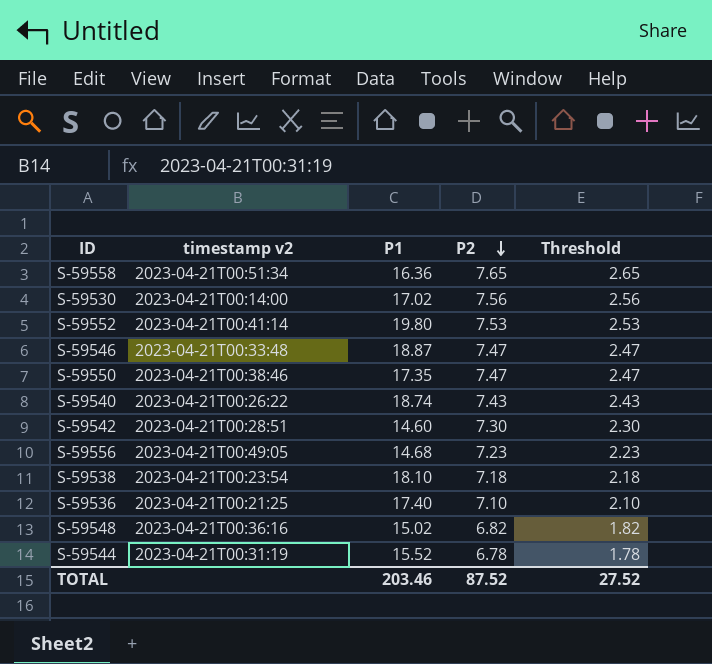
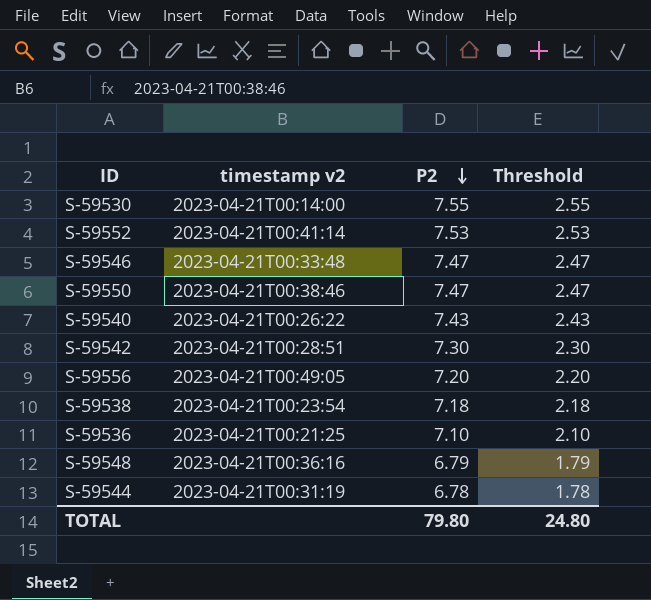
column P1 | position: 3 -> none
row S-59558: 2023-04-21T00:51:34 | 16.36 | 7.65 | 2.65 -> none
S-59530 | P2: 7.56 -> 7.55
S-59530 | Threshold: 2.56 -> 2.55
S-59556 | P2: 7.23 -> 7.20
S-59556 | Threshold: 2.23 -> 2.20
S-59548 | P2: 6.82 -> 6.79
S-59548 | Threshold: 1.82 -> 1.79
TOTAL | P2: 87.52 -> 79.80
TOTAL | Threshold: 27.52 -> 24.80

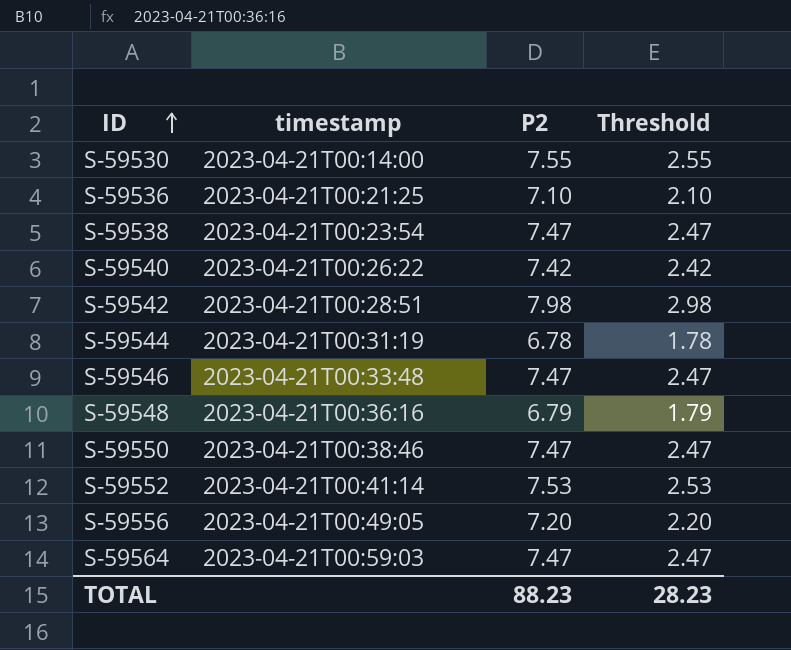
row order: P2 descending -> ID ascending
column name: timestamp v2 -> timestamp
S-59538 | P2: 7.18 -> 7.47
S-59538 | Threshold: 2.18 -> 2.47
S-59540 | P2: 7.43 -> 7.42
S-59540 | Threshold: 2.43 -> 2.42
S-59542 | P2: 7.30 -> 7.98
S-59542 | Threshold: 2.30 -> 2.98
row S-59564: none -> 2023-04-21T00:59:03 | 7.47 | 2.47
TOTAL | P2: 79.80 -> 88.23
TOTAL | Threshold: 24.80 -> 28.23

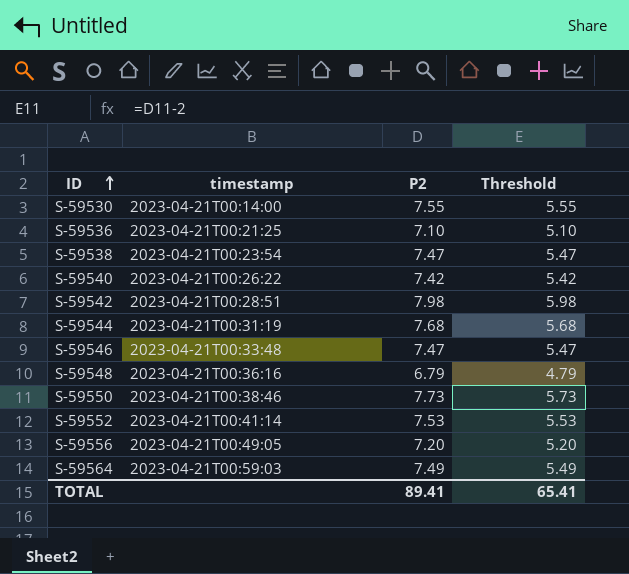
column Threshold | formula: [P2] - 5 -> [P2] - 2
S-59544 | P2: 6.78 -> 7.68
S-59550 | P2: 7.47 -> 7.73
S-59564 | P2: 7.47 -> 7.49
TOTAL | P2: 88.23 -> 89.41
TOTAL | Threshold: 28.23 -> 65.41

